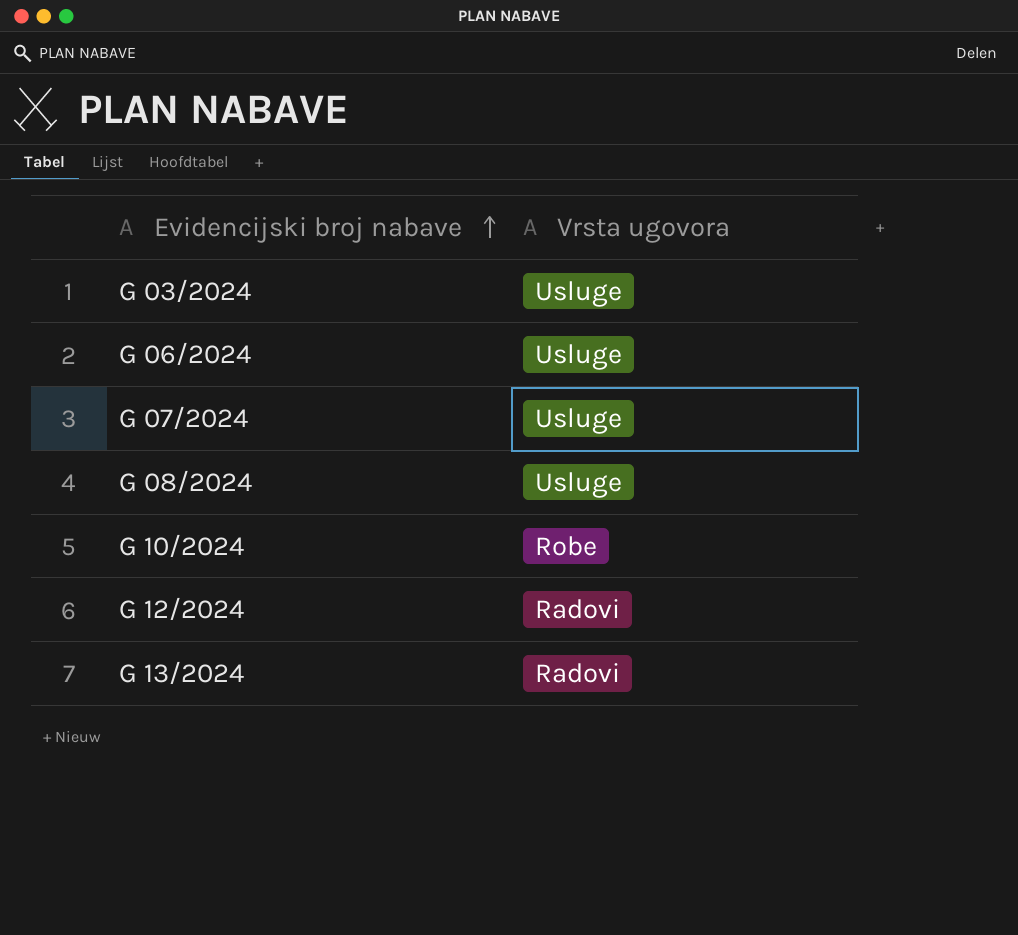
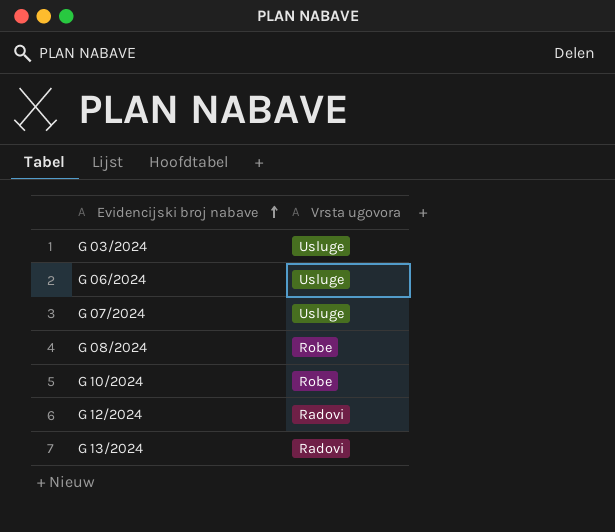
G 08/2024 | Vrsta ugovora: Usluge -> Robe

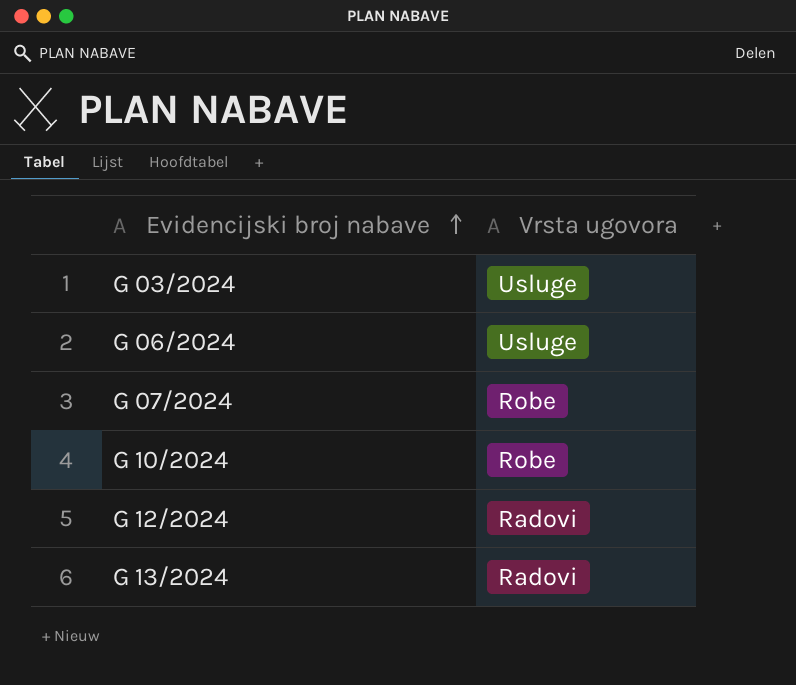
row G 08/2024: Robe -> none
G 07/2024 | Vrsta ugovora: Usluge -> Robe

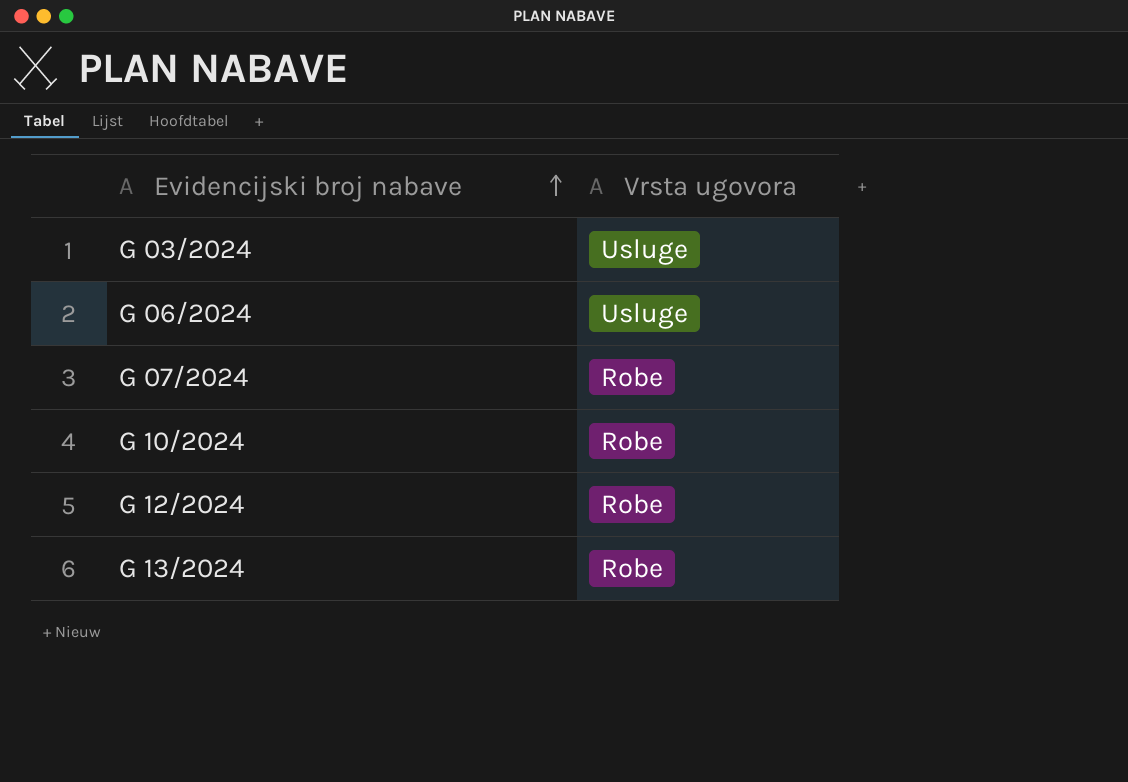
G 12/2024 | Vrsta ugovora: Radovi -> Robe
G 13/2024 | Vrsta ugovora: Radovi -> Robe

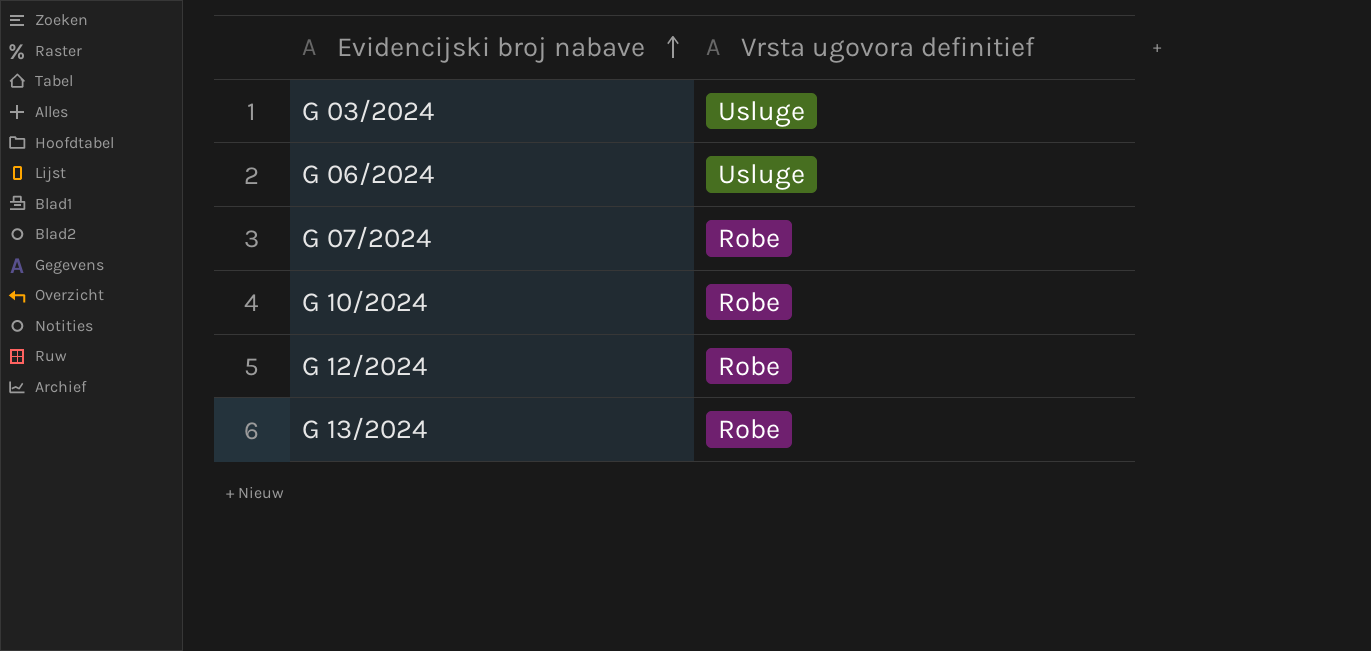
column name: Vrsta ugovora -> Vrsta ugovora definitief

